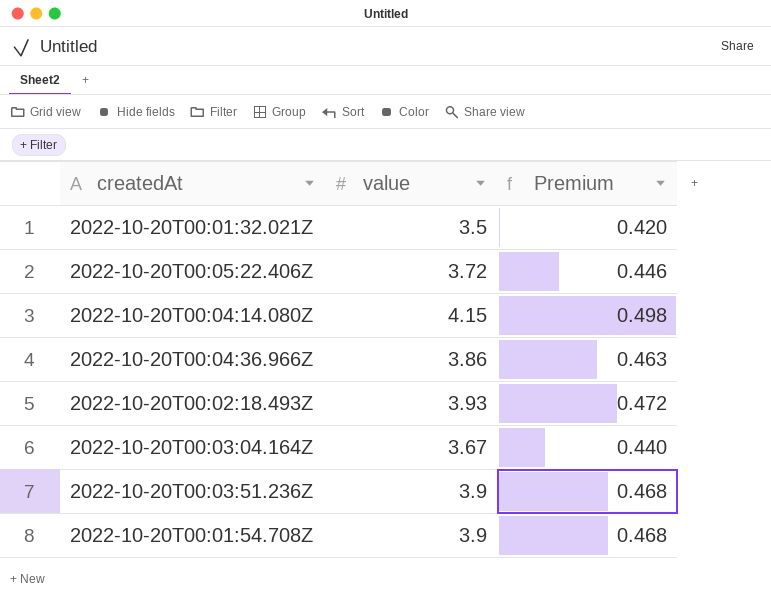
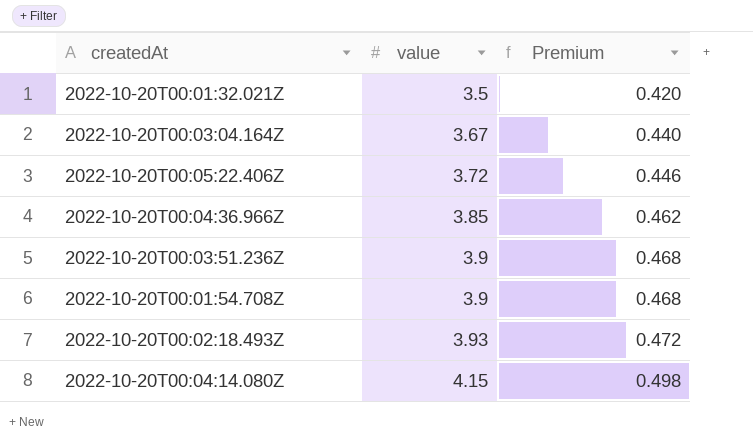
row order: none -> value ascending
2022-10-20T00:04:36.966Z | value: 3.86 -> 3.85
2022-10-20T00:04:36.966Z | Premium: 0.463 -> 0.462

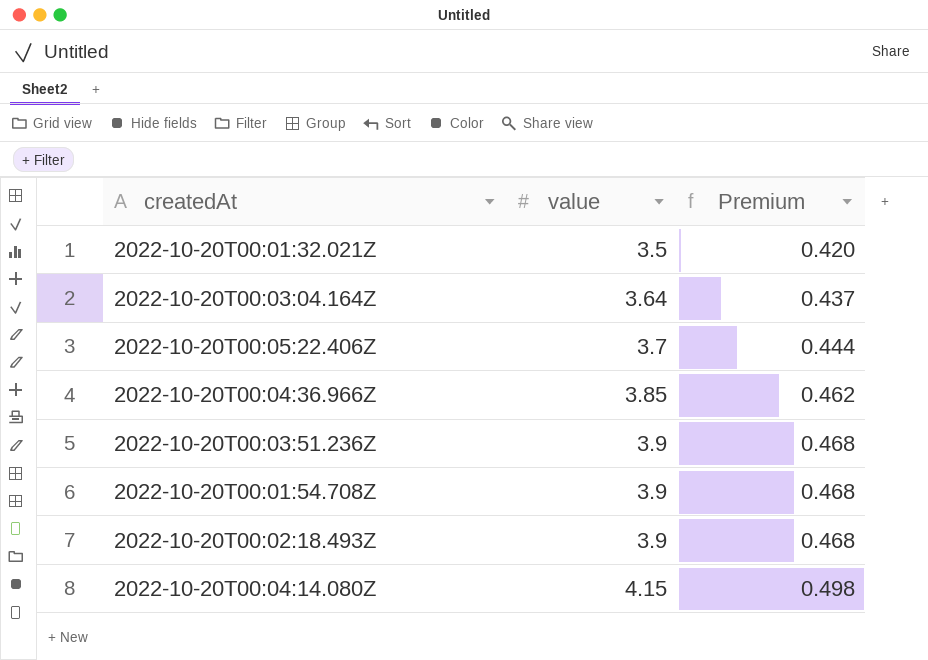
2022-10-20T00:03:04.164Z | value: 3.67 -> 3.64
2022-10-20T00:03:04.164Z | Premium: 0.440 -> 0.437
2022-10-20T00:05:22.406Z | value: 3.72 -> 3.7
2022-10-20T00:05:22.406Z | Premium: 0.446 -> 0.444
2022-10-20T00:02:18.493Z | value: 3.93 -> 3.9
2022-10-20T00:02:18.493Z | Premium: 0.472 -> 0.468

